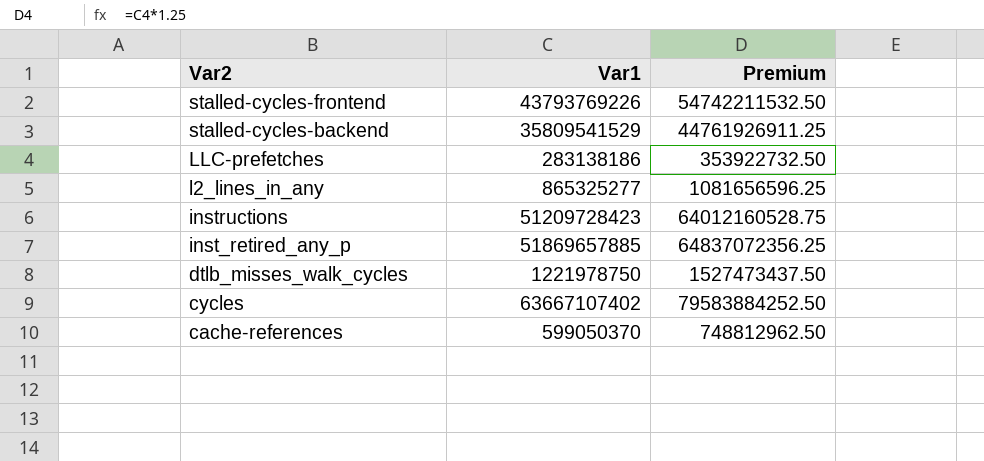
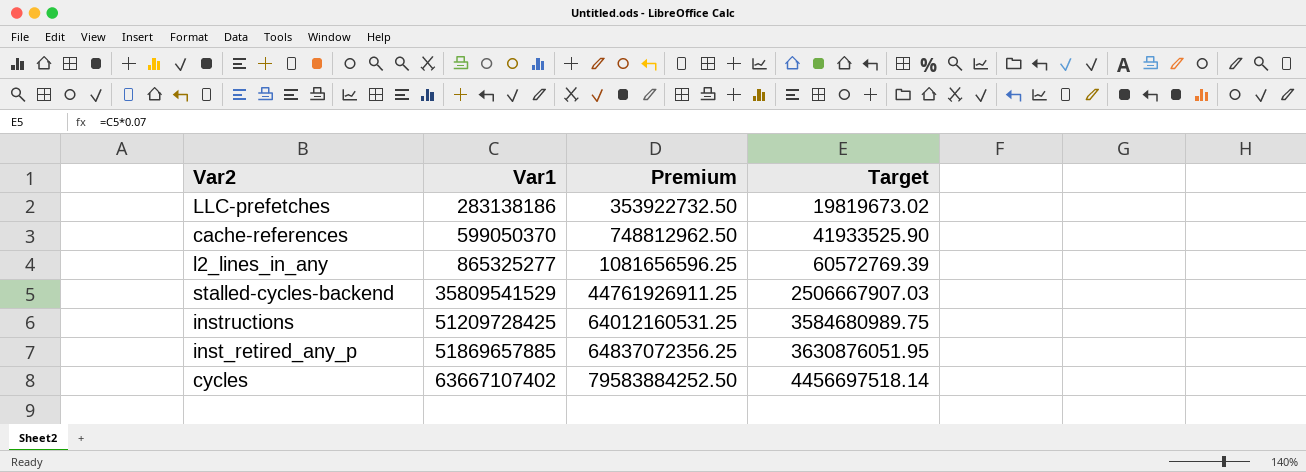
row order: Var2 descending -> Var1 ascending
column Target | formula: none -> [Var1] * 0.07
row stalled-cycles-frontend: 43793769226 | 54742211532.50 -> none
row dtlb_misses_walk_cycles: 1221978750 | 1527473437.50 -> none
instructions | Var1: 51209728423 -> 51209728425
instructions | Premium: 64012160528.75 -> 64012160531.25

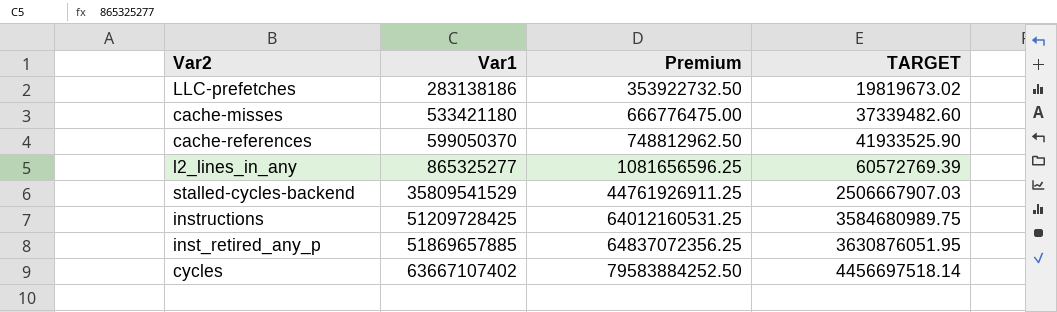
column name: Target -> TARGET
row cache-misses: none -> 533421180 | 666776475.00 | 37339482.60

